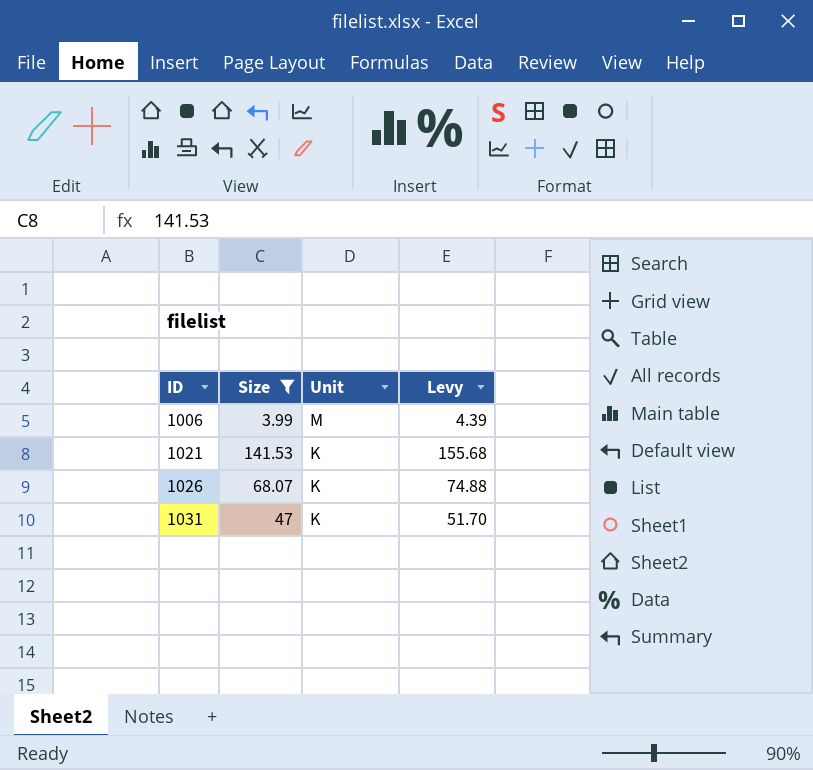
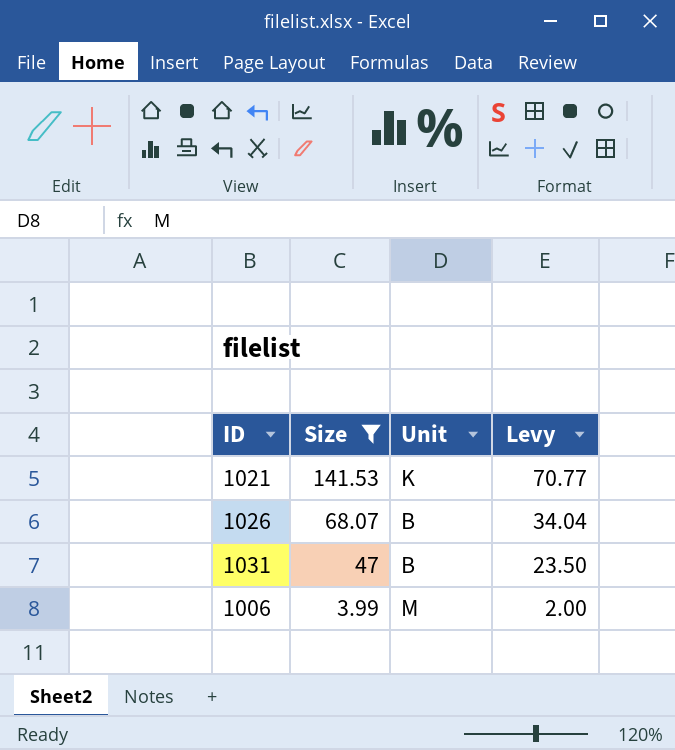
row order: ID ascending -> Size descending
column Levy | formula: [Size] * 1.1 -> [Size] * 0.5
1026 | Unit: K -> B
1031 | Unit: K -> B

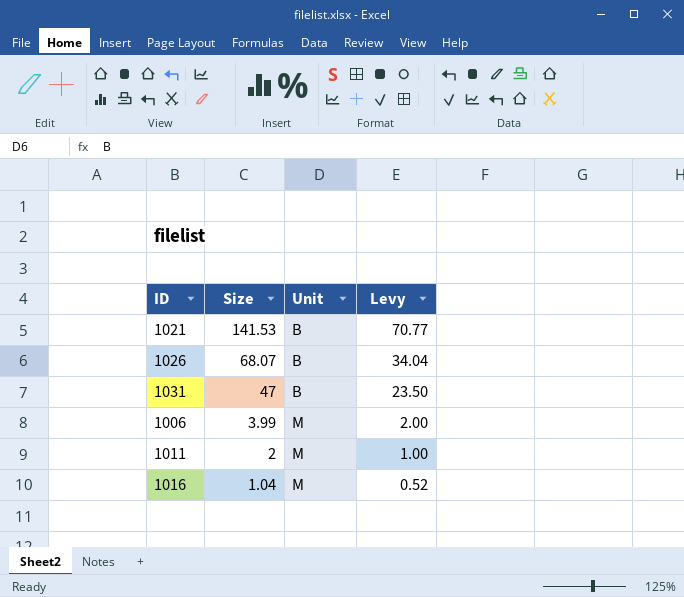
filter: Size >= 3.99 -> none
1021 | Unit: K -> B

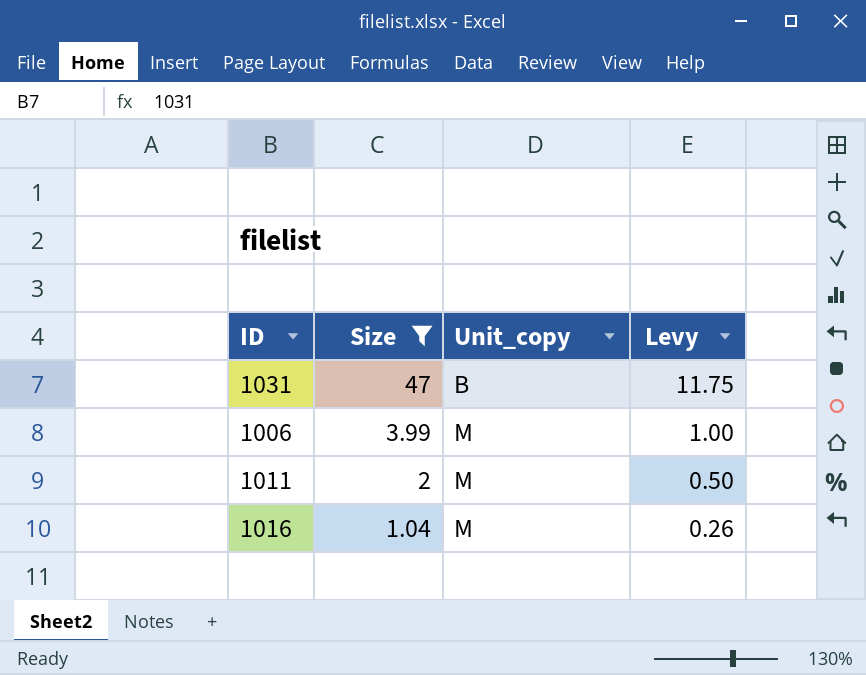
filter: none -> Size <= 47
column name: Unit -> Unit_copy
column Levy | formula: [Size] * 0.5 -> [Size] * 0.25

